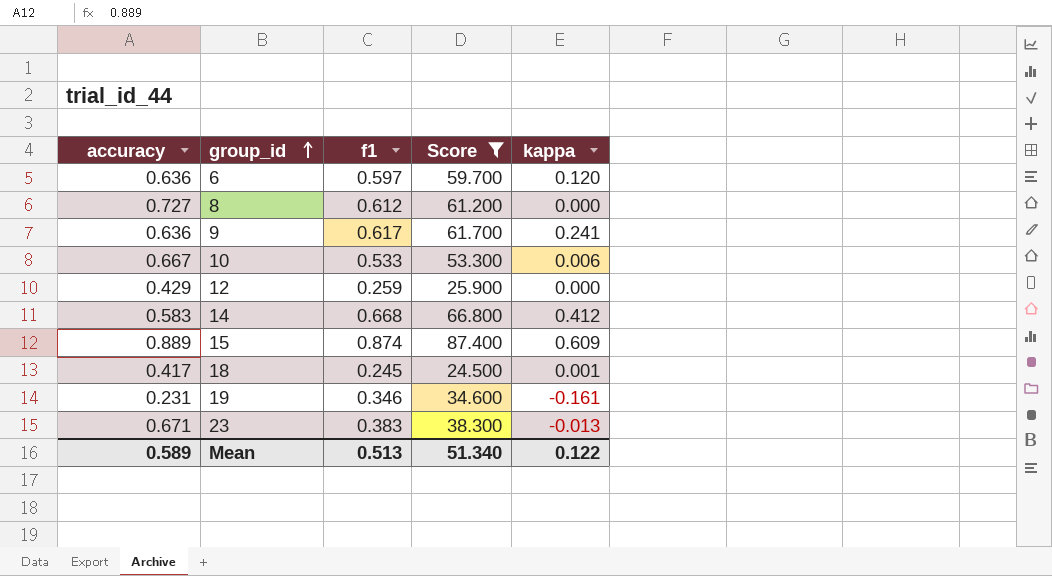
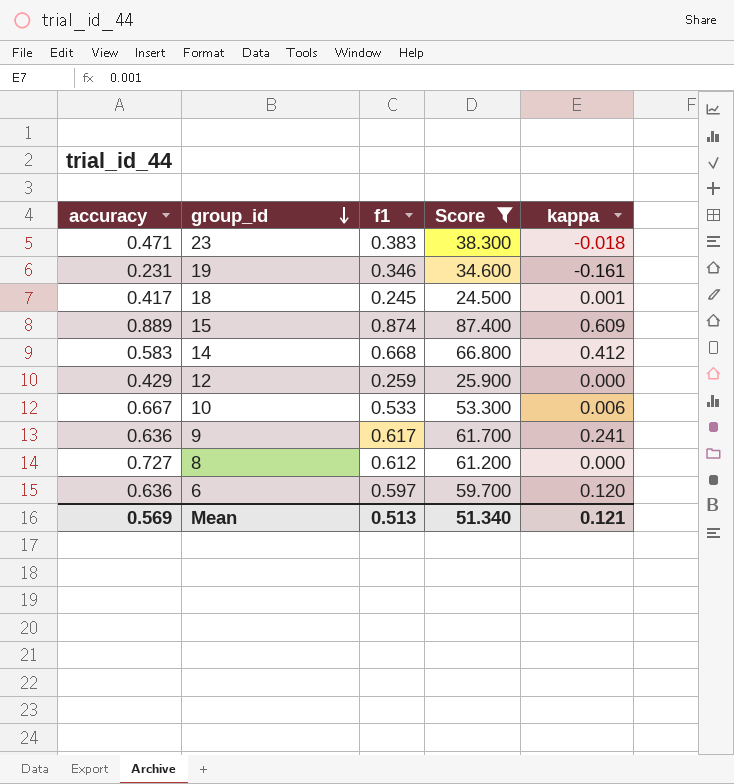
row order: group_id ascending -> group_id descending
23 | accuracy: 0.671 -> 0.471
23 | kappa: -0.013 -> -0.018
Mean | accuracy: 0.589 -> 0.569
Mean | kappa: 0.122 -> 0.121

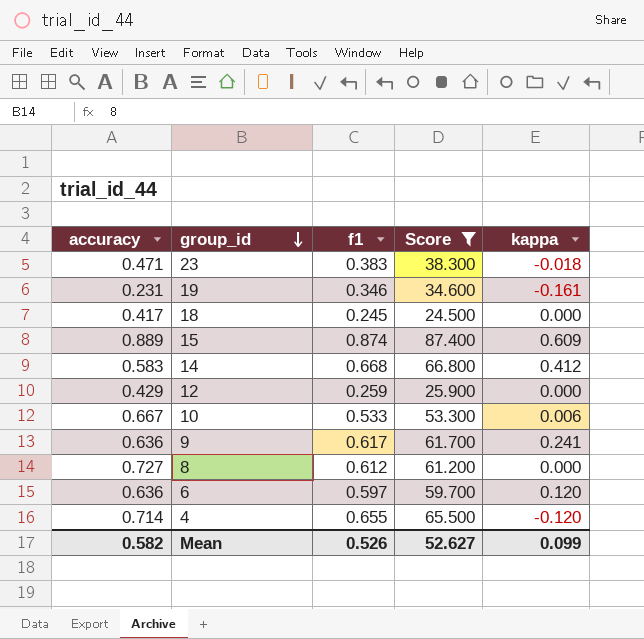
18 | kappa: 0.001 -> 0.000
row 4: none -> 0.714 | 0.655 | 65.500 | -0.120
Mean | accuracy: 0.569 -> 0.582
Mean | f1: 0.513 -> 0.526
Mean | Score: 51.340 -> 52.627
Mean | kappa: 0.121 -> 0.099

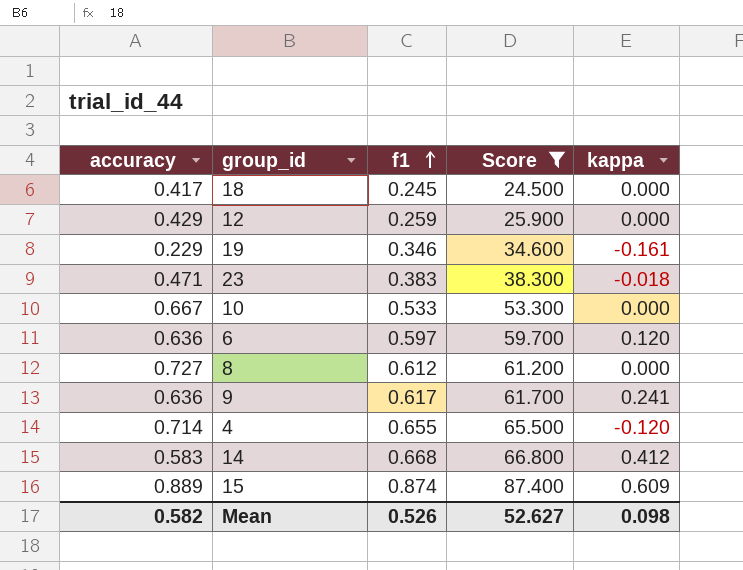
row order: group_id descending -> f1 ascending
19 | accuracy: 0.231 -> 0.229
10 | kappa: 0.006 -> 0.000
Mean | kappa: 0.099 -> 0.098

